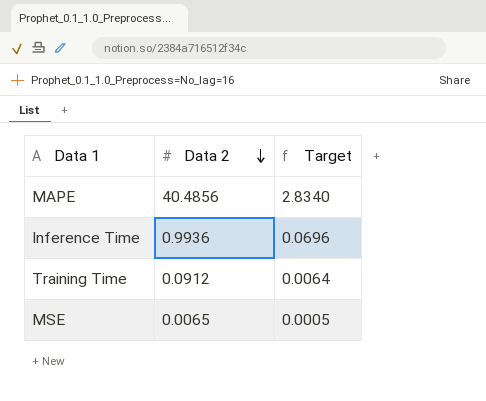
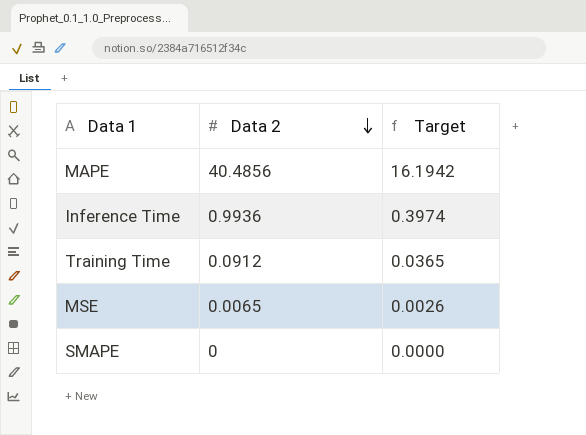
column Target | formula: [Data 2] * 0.07 -> [Data 2] * 0.4
row SMAPE: none -> 0 | 0.0000

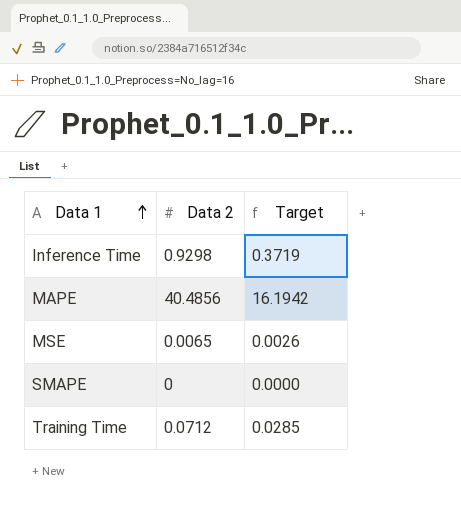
row order: Data 2 descending -> Data 1 ascending
Inference Time | Data 2: 0.9936 -> 0.9298
Inference Time | Target: 0.3974 -> 0.3719
Training Time | Data 2: 0.0912 -> 0.0712
Training Time | Target: 0.0365 -> 0.0285

